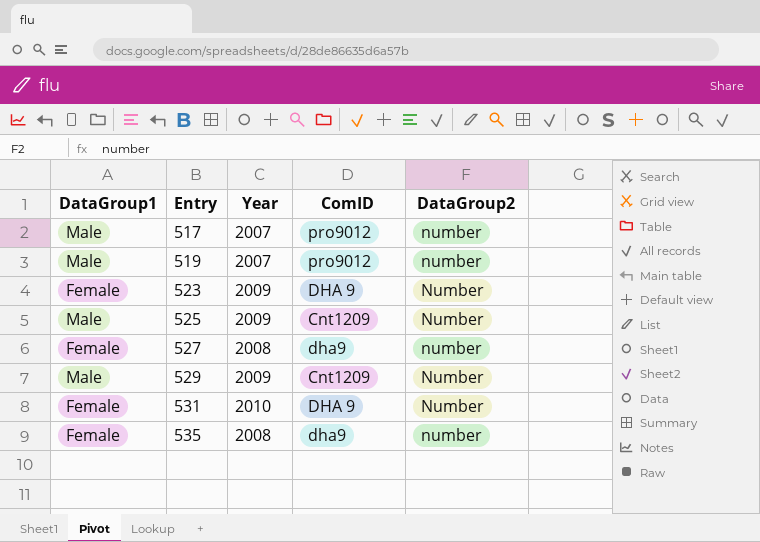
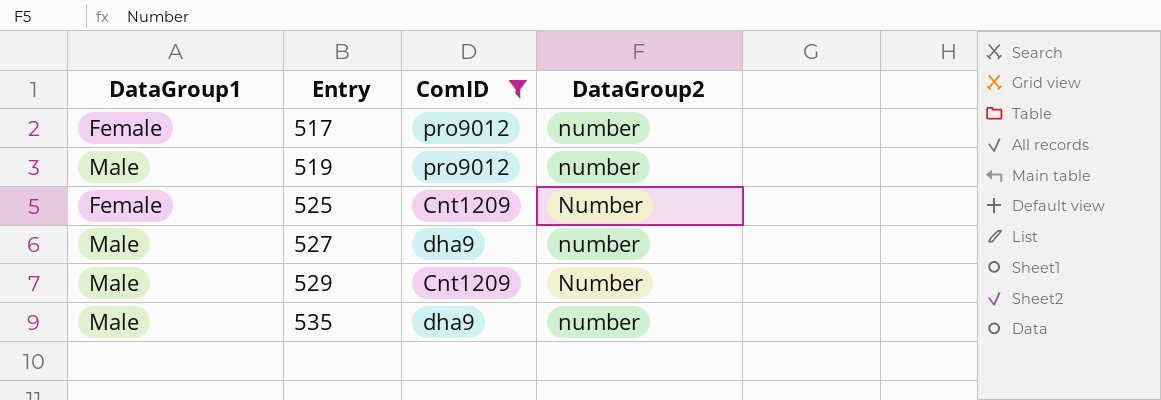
filter: none -> ComID != DHA 9
column Year | position: 3 -> none
517 | DataGroup1: Male -> Female
525 | DataGroup1: Male -> Female
527 | DataGroup1: Female -> Male
535 | DataGroup1: Female -> Male

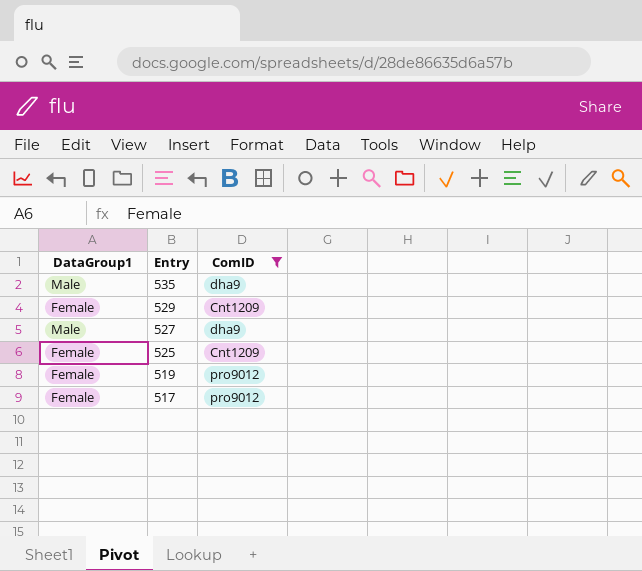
row order: Entry ascending -> Entry descending
column DataGroup2 | position: 4 -> none
529 | DataGroup1: Male -> Female
519 | DataGroup1: Male -> Female

